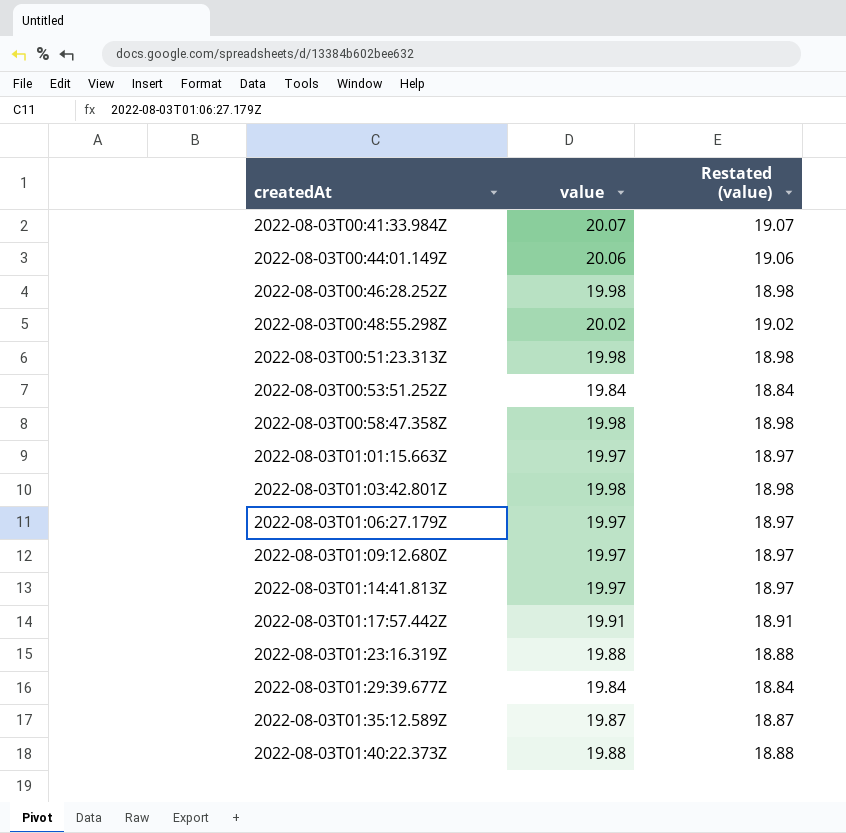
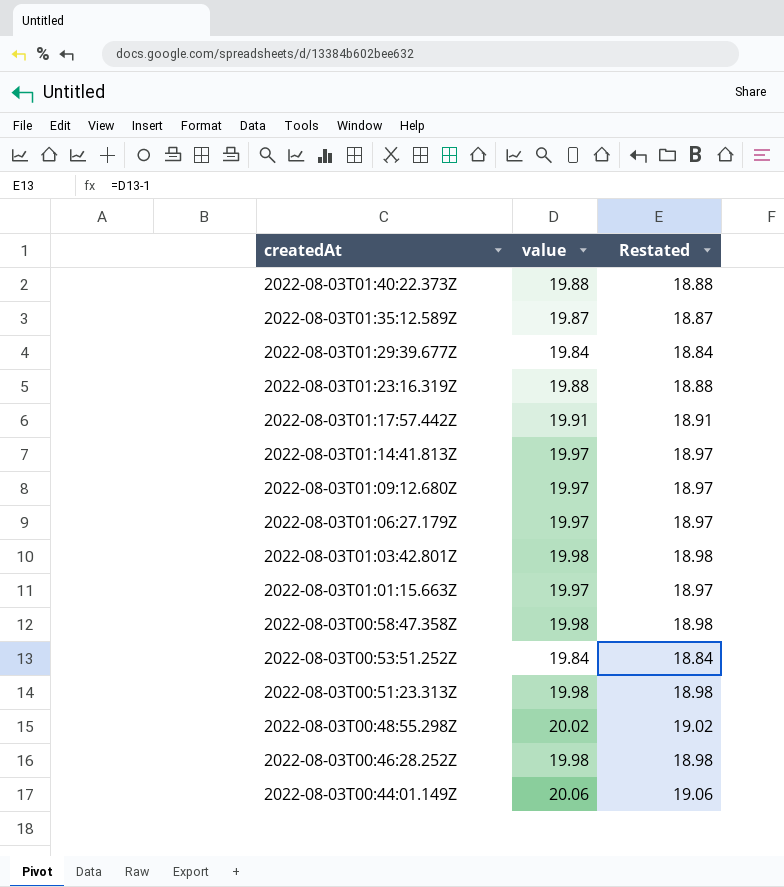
row order: createdAt ascending -> createdAt descending
column name: Restated (value) -> Restated
row 2022-08-03T00:41:33.984Z: 20.07 | 19.07 -> none

